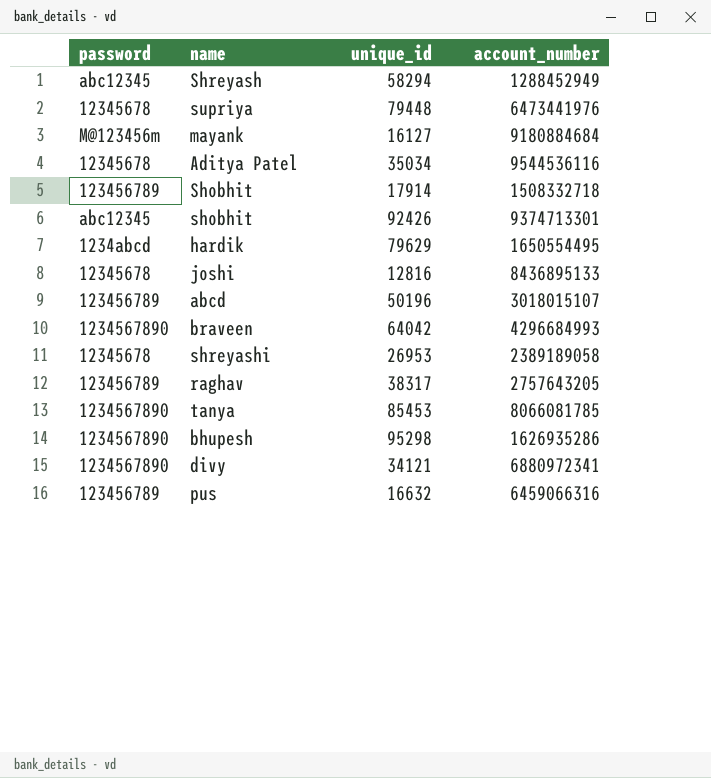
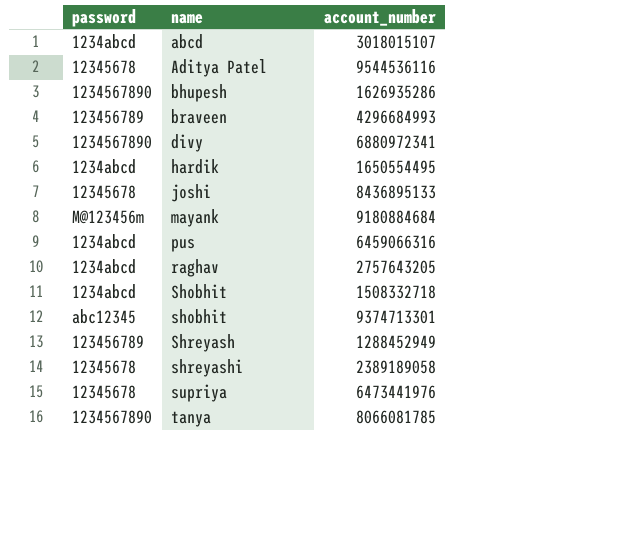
row order: none -> name ascending
column unique_id | position: 3 -> none
abcd | password: 123456789 -> 1234abcd
braveen | password: 1234567890 -> 123456789
pus | password: 123456789 -> 1234abcd
raghav | password: 123456789 -> 1234abcd
Shobhit | password: 123456789 -> 1234abcd
Shreyash | password: abc12345 -> 123456789

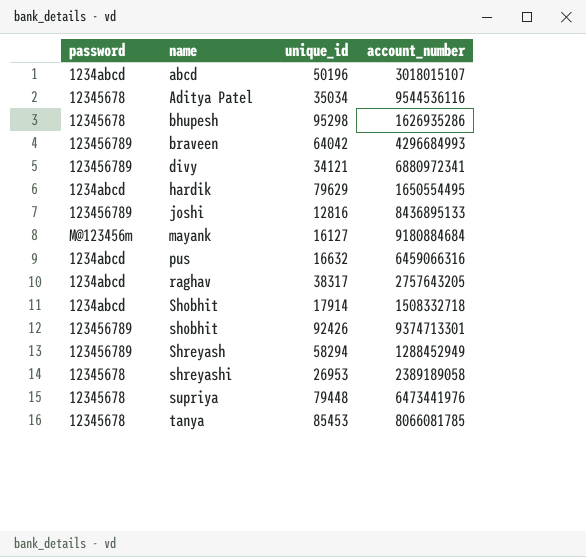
column unique_id | position: none -> 3
bhupesh | password: 1234567890 -> 12345678
divy | password: 1234567890 -> 123456789
joshi | password: 12345678 -> 123456789
shobhit | password: abc12345 -> 123456789
tanya | password: 1234567890 -> 12345678

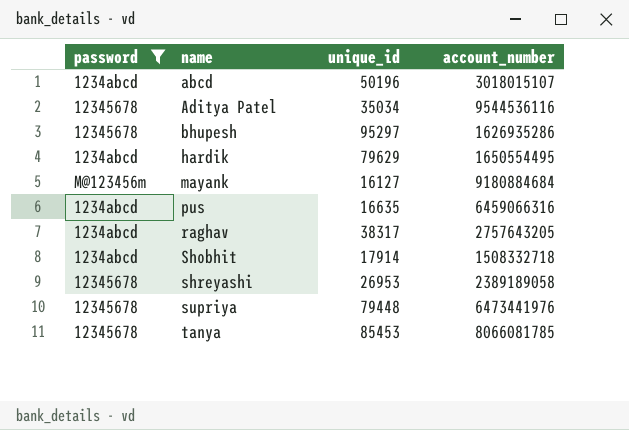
filter: none -> password != 123456789
bhupesh | unique_id: 95298 -> 95297
pus | unique_id: 16632 -> 16635

